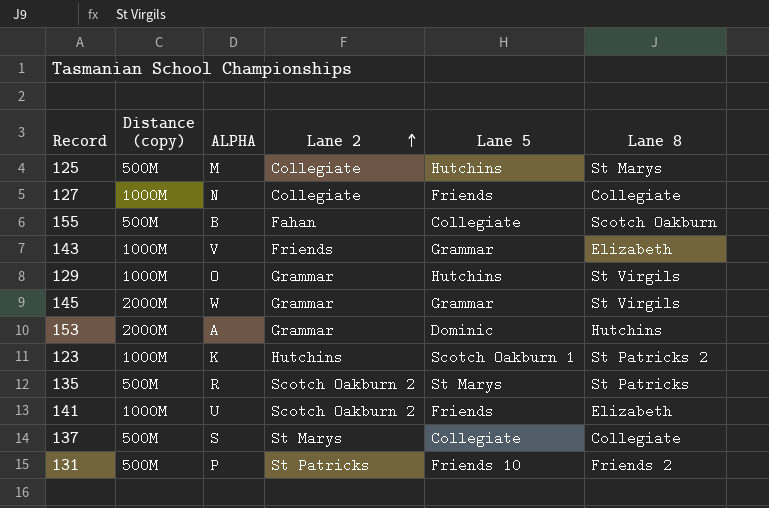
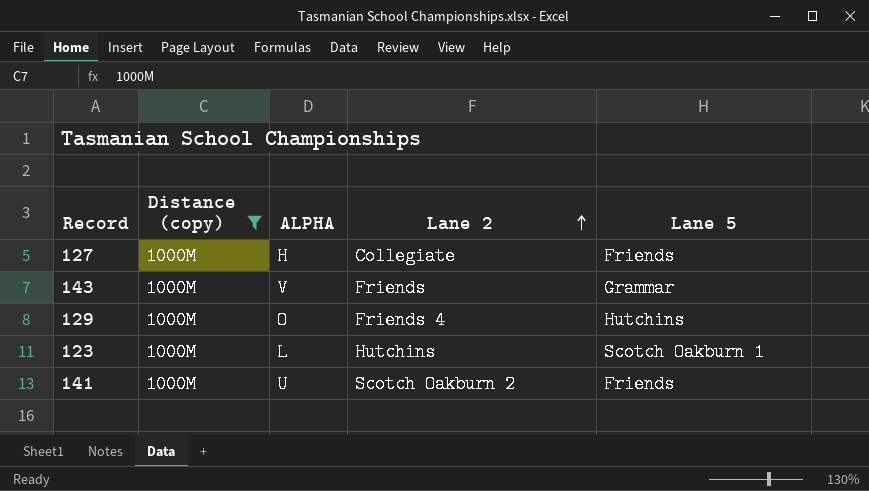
filter: none -> Distance (copy) = 1000M
column Lane 8 | position: 6 -> none
127 | ALPHA: N -> H
129 | Lane 2: Grammar -> Friends 4
123 | ALPHA: K -> L

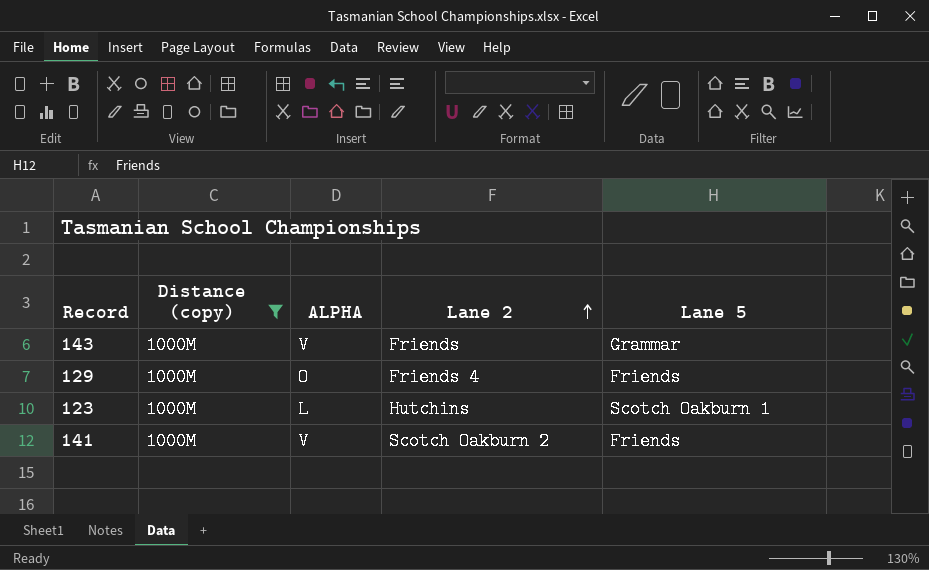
row 127: 1000M | H | Collegiate | Friends -> none
129 | Lane 5: Hutchins -> Friends
141 | ALPHA: U -> V

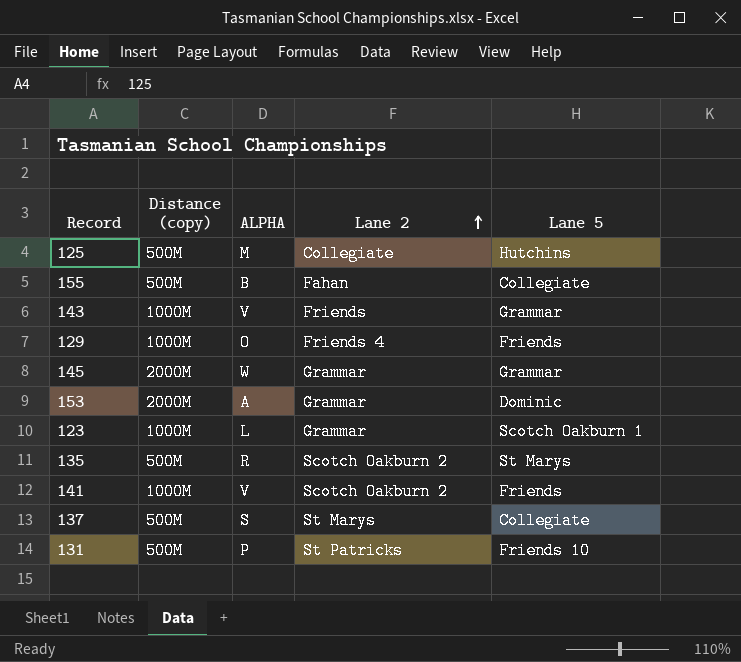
filter: Distance (copy) = 1000M -> none
123 | Lane 2: Hutchins -> Grammar

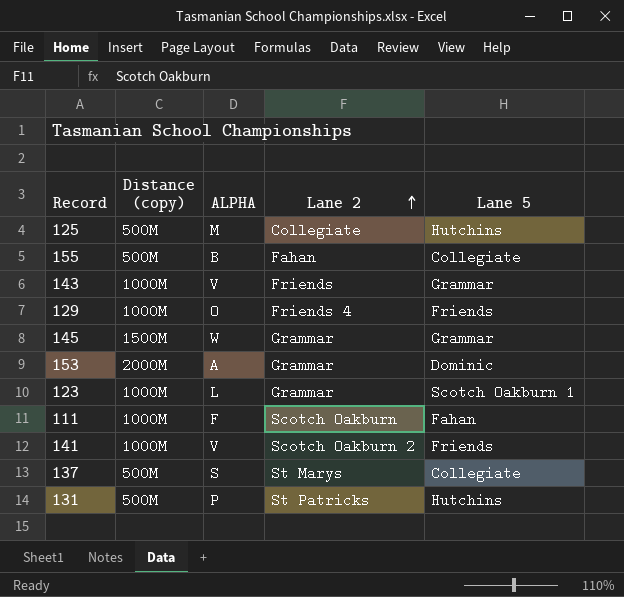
row 135: 500M | R | Scotch Oakburn 2 | St Marys -> none
145 | Distance (copy): 2000M -> 1500M
row 111: none -> 1000M | F | Scotch Oakburn | Fahan
131 | Lane 5: Friends 10 -> Hutchins

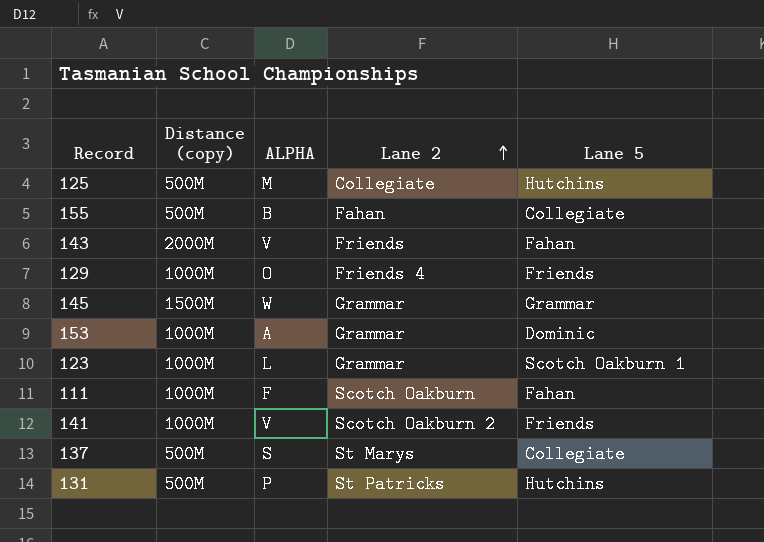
143 | Distance (copy): 1000M -> 2000M
143 | Lane 5: Grammar -> Fahan
153 | Distance (copy): 2000M -> 1000M

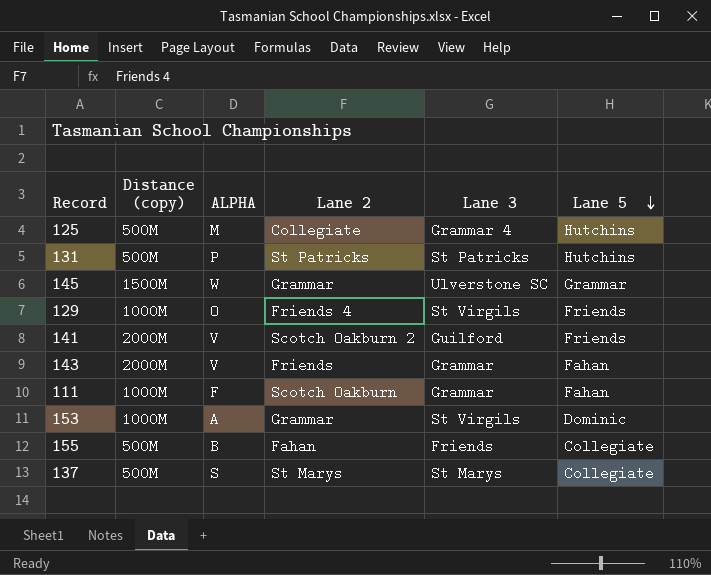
row order: Lane 2 ascending -> Lane 5 descending
column Lane 3 | position: none -> 5
row 123: 1000M | L | Grammar | Scotch Oakburn 1 -> none
141 | Distance (copy): 1000M -> 2000M

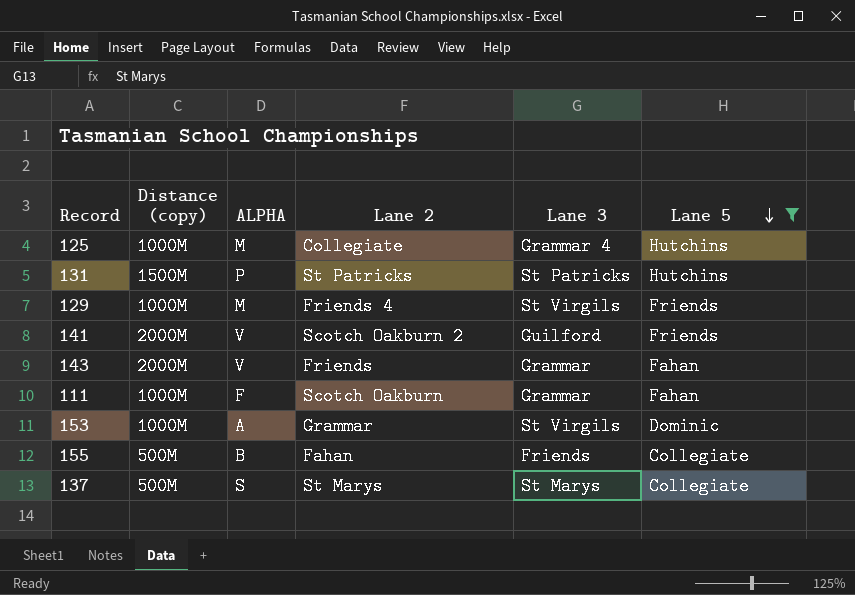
filter: none -> Lane 5 != Grammar
125 | Distance (copy): 500M -> 1000M
131 | Distance (copy): 500M -> 1500M
129 | ALPHA: O -> M

